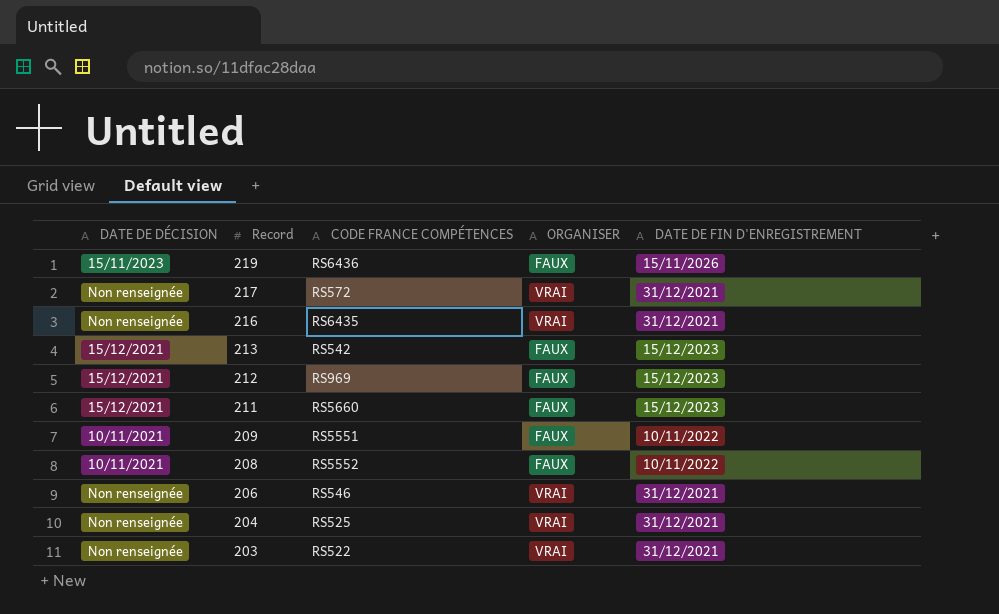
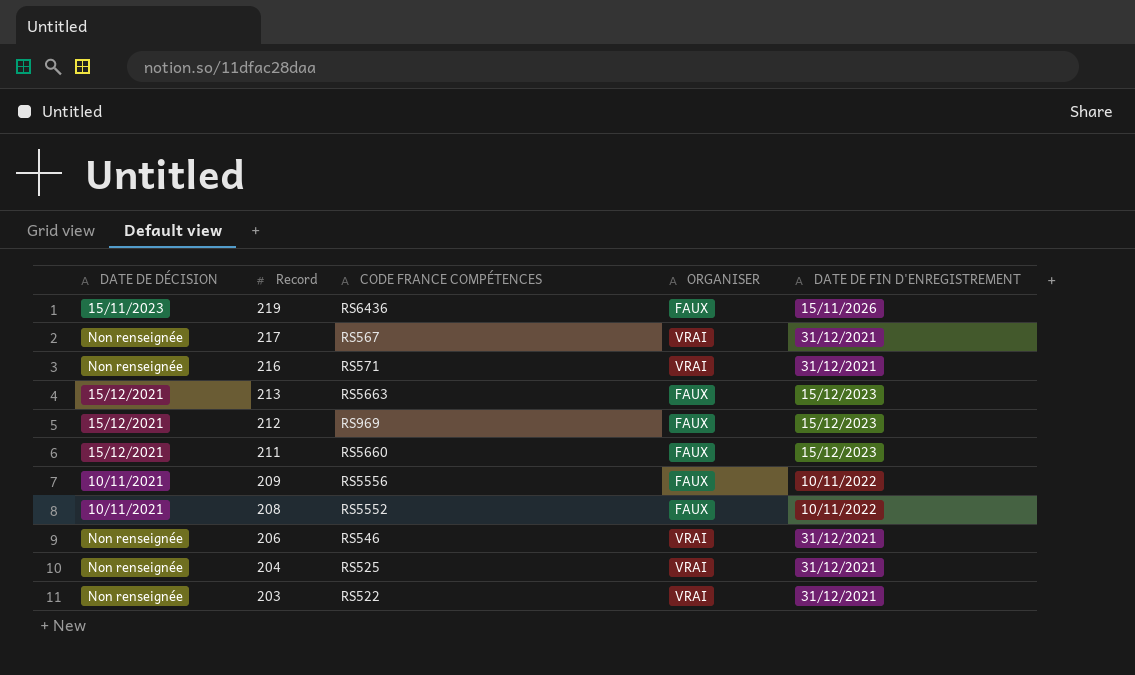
217 | CODE FRANCE COMPÉTENCES: RS572 -> RS567
216 | CODE FRANCE COMPÉTENCES: RS6435 -> RS571
213 | CODE FRANCE COMPÉTENCES: RS542 -> RS5663
209 | CODE FRANCE COMPÉTENCES: RS5551 -> RS5556

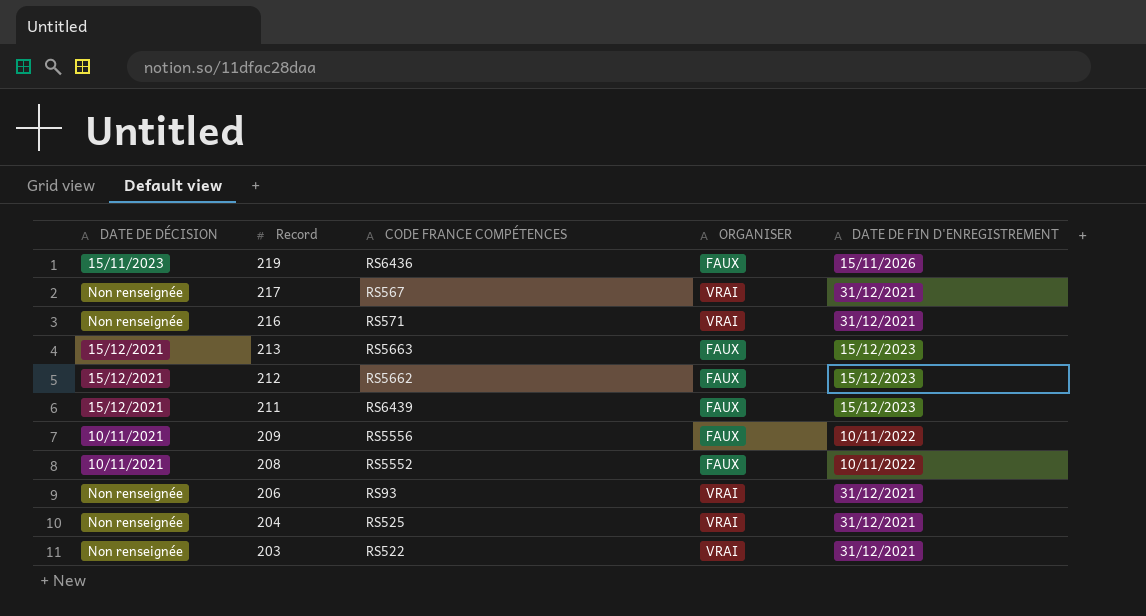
212 | CODE FRANCE COMPÉTENCES: RS969 -> RS5662
211 | CODE FRANCE COMPÉTENCES: RS5660 -> RS6439
206 | CODE FRANCE COMPÉTENCES: RS546 -> RS93

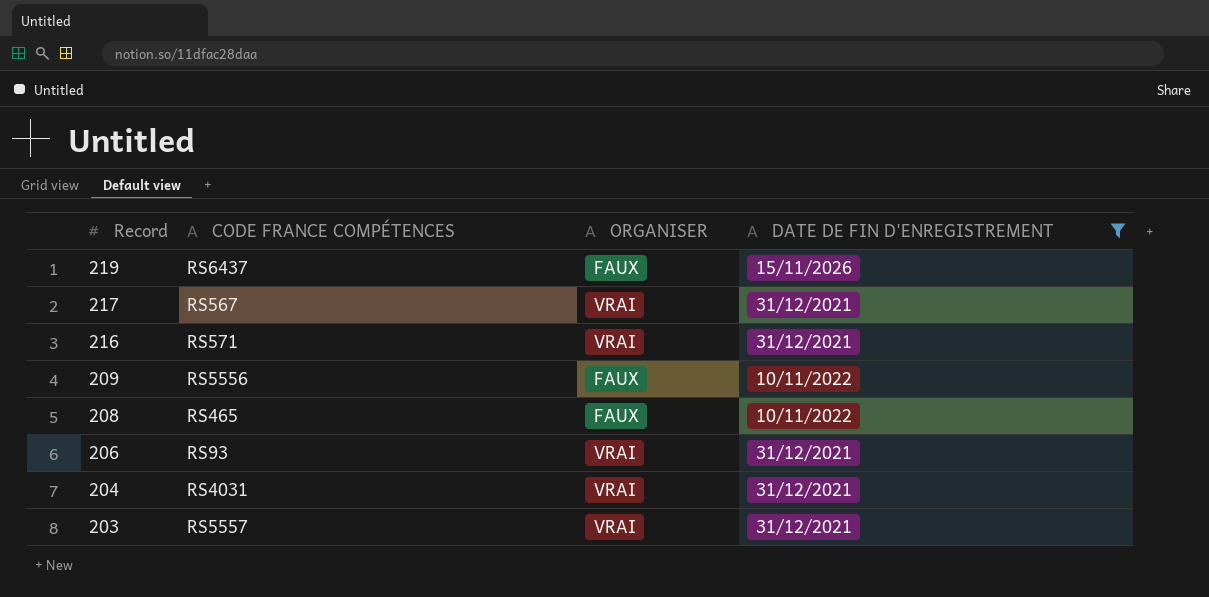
filter: none -> DATE DE FIN D'ENREGISTREMENT != 15/12/2023
column DATE DE DÉCISION | position: 1 -> none
219 | CODE FRANCE COMPÉTENCES: RS6436 -> RS6437
208 | CODE FRANCE COMPÉTENCES: RS5552 -> RS465
204 | CODE FRANCE COMPÉTENCES: RS525 -> RS4031
203 | CODE FRANCE COMPÉTENCES: RS522 -> RS5557

